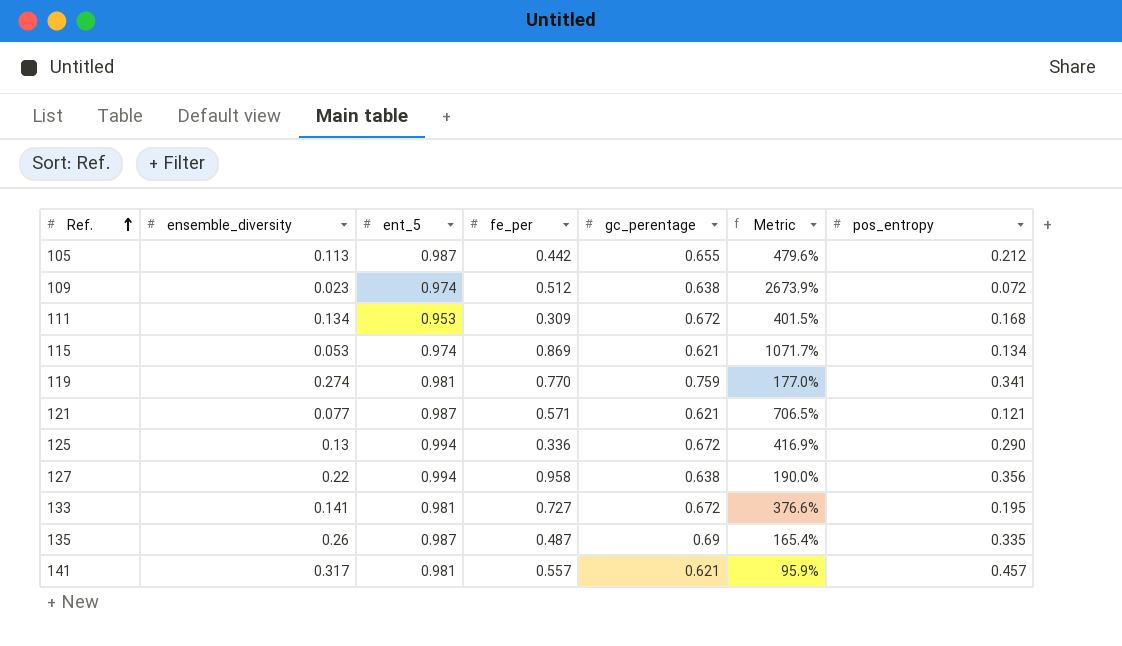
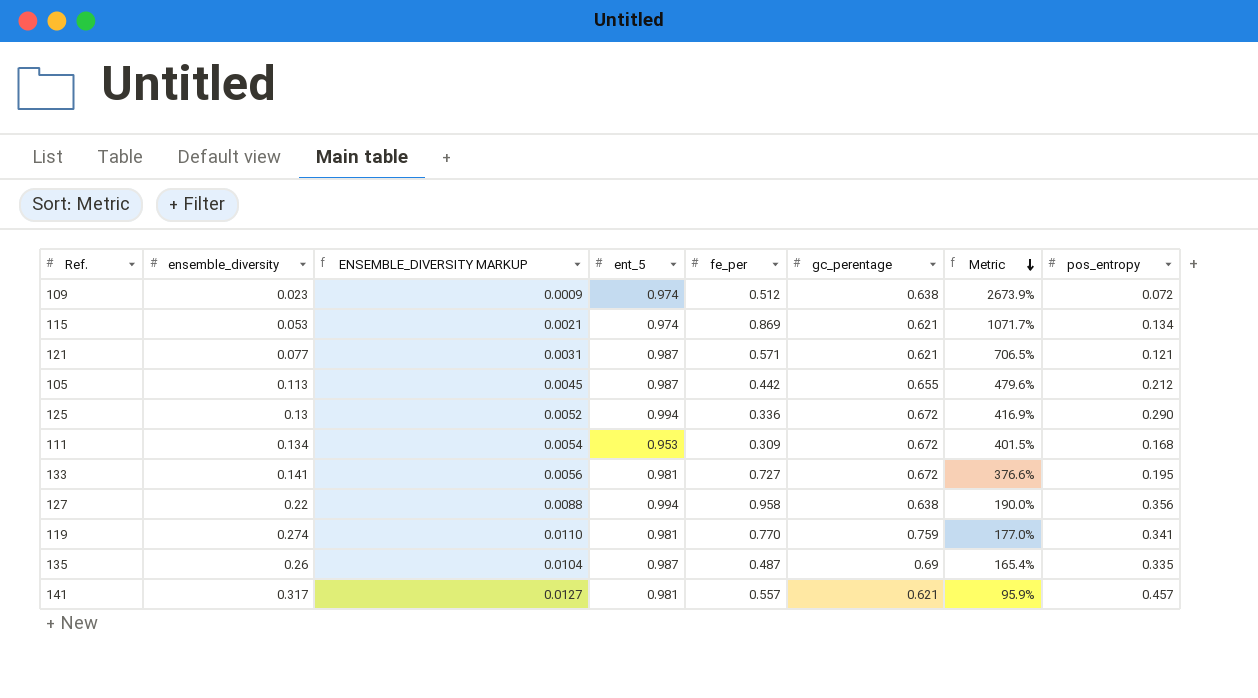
row order: Ref. ascending -> Metric descending
column ENSEMBLE_DIVERSITY MARKUP | formula: none -> [ensemble_diversity] * 0.04

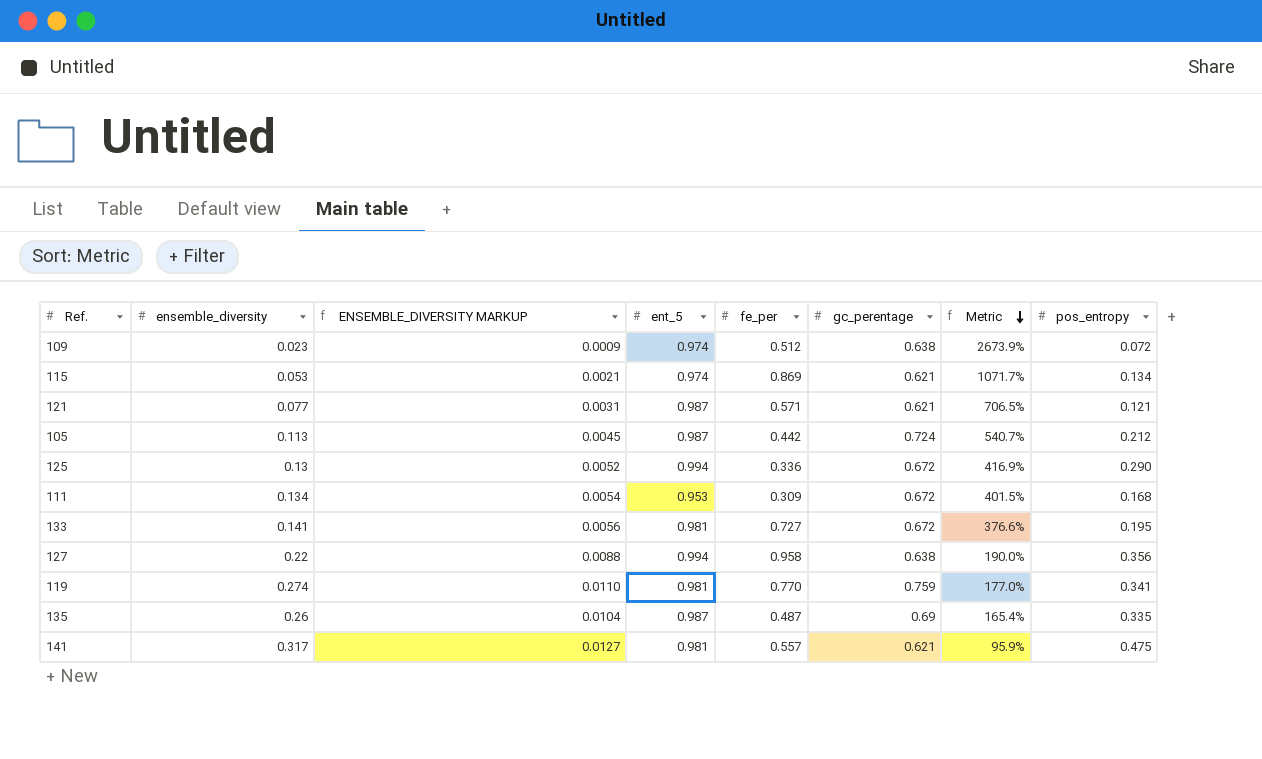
105 | gc_perentage: 0.655 -> 0.724
105 | Metric: 479.6% -> 540.7%
141 | pos_entropy: 0.457 -> 0.475

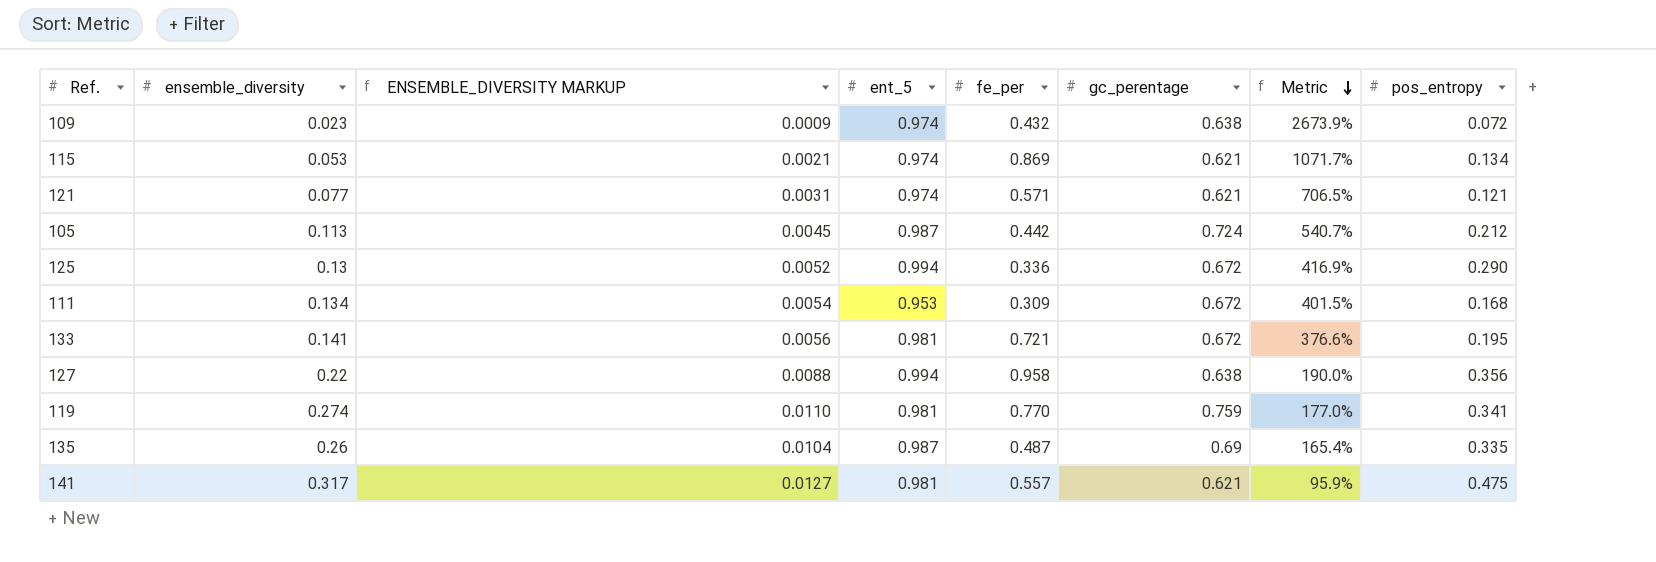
109 | fe_per: 0.512 -> 0.432
121 | ent_5: 0.987 -> 0.974
133 | fe_per: 0.727 -> 0.721

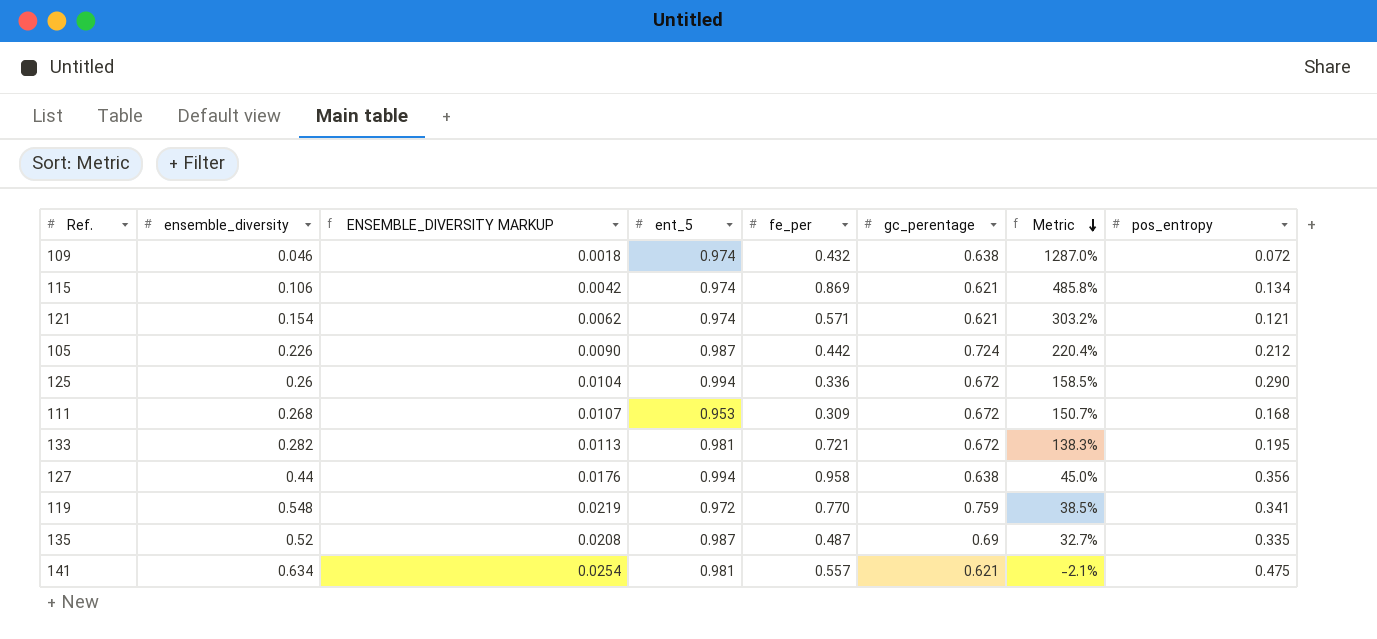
109 | ensemble_diversity: 0.023 -> 0.046
109 | ENSEMBLE_DIVERSITY MARKUP: 0.0009 -> 0.0018
109 | Metric: 2673.9% -> 1287.0%
115 | ensemble_diversity: 0.053 -> 0.106
115 | ENSEMBLE_DIVERSITY MARKUP: 0.0021 -> 0.0042
115 | Metric: 1071.7% -> 485.8%
121 | ensemble_diversity: 0.077 -> 0.154
121 | ENSEMBLE_DIVERSITY MARKUP: 0.0031 -> 0.0062
121 | Metric: 706.5% -> 303.2%
105 | ensemble_diversity: 0.113 -> 0.226
105 | ENSEMBLE_DIVERSITY MARKUP: 0.0045 -> 0.0090
105 | Metric: 540.7% -> 220.4%
125 | ensemble_diversity: 0.13 -> 0.26
125 | ENSEMBLE_DIVERSITY MARKUP: 0.0052 -> 0.0104
125 | Metric: 416.9% -> 158.5%
111 | ensemble_diversity: 0.134 -> 0.268
111 | ENSEMBLE_DIVERSITY MARKUP: 0.0054 -> 0.0107
111 | Metric: 401.5% -> 150.7%
133 | ensemble_diversity: 0.141 -> 0.282
133 | ENSEMBLE_DIVERSITY MARKUP: 0.0056 -> 0.0113
133 | Metric: 376.6% -> 138.3%
127 | ensemble_diversity: 0.22 -> 0.44
127 | ENSEMBLE_DIVERSITY MARKUP: 0.0088 -> 0.0176
127 | Metric: 190.0% -> 45.0%
119 | ensemble_diversity: 0.274 -> 0.548
119 | ENSEMBLE_DIVERSITY MARKUP: 0.0110 -> 0.0219
119 | ent_5: 0.981 -> 0.972
119 | Metric: 177.0% -> 38.5%
135 | ensemble_diversity: 0.26 -> 0.52
135 | ENSEMBLE_DIVERSITY MARKUP: 0.0104 -> 0.0208
135 | Metric: 165.4% -> 32.7%
141 | ensemble_diversity: 0.317 -> 0.634
141 | ENSEMBLE_DIVERSITY MARKUP: 0.0127 -> 0.0254
141 | Metric: 95.9% -> -2.1%

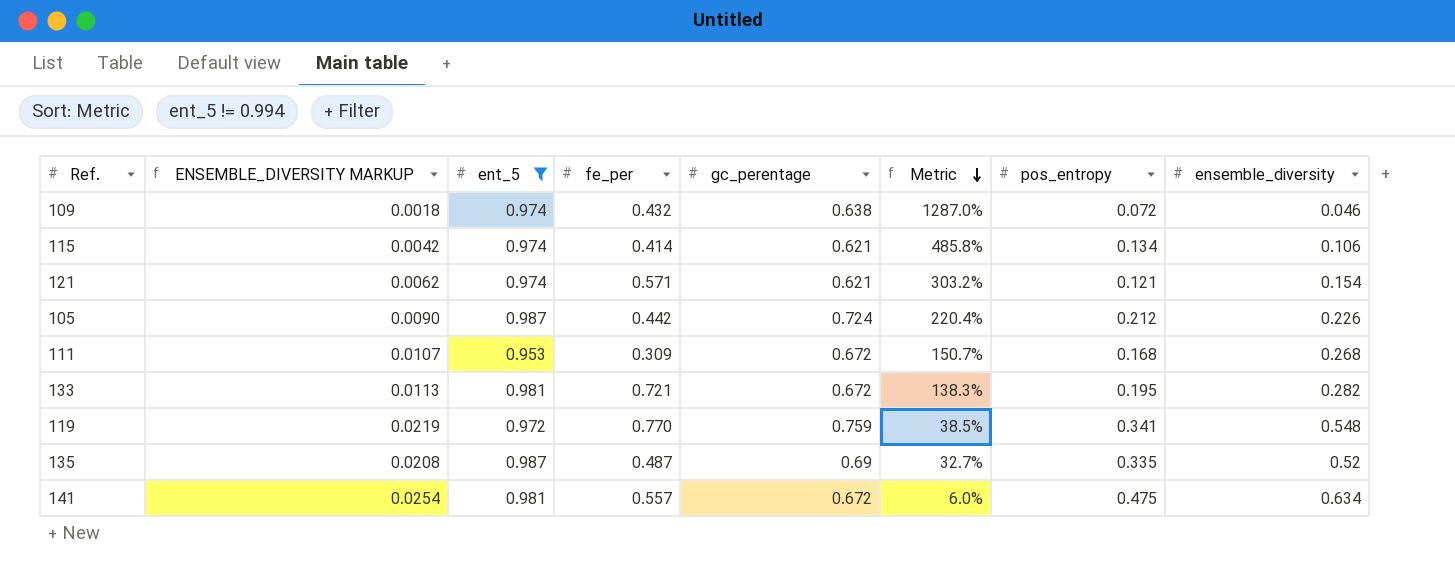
filter: none -> ent_5 != 0.994
column ensemble_diversity | position: 2 -> 8
115 | fe_per: 0.869 -> 0.414
141 | gc_perentage: 0.621 -> 0.672
141 | Metric: -2.1% -> 6.0%

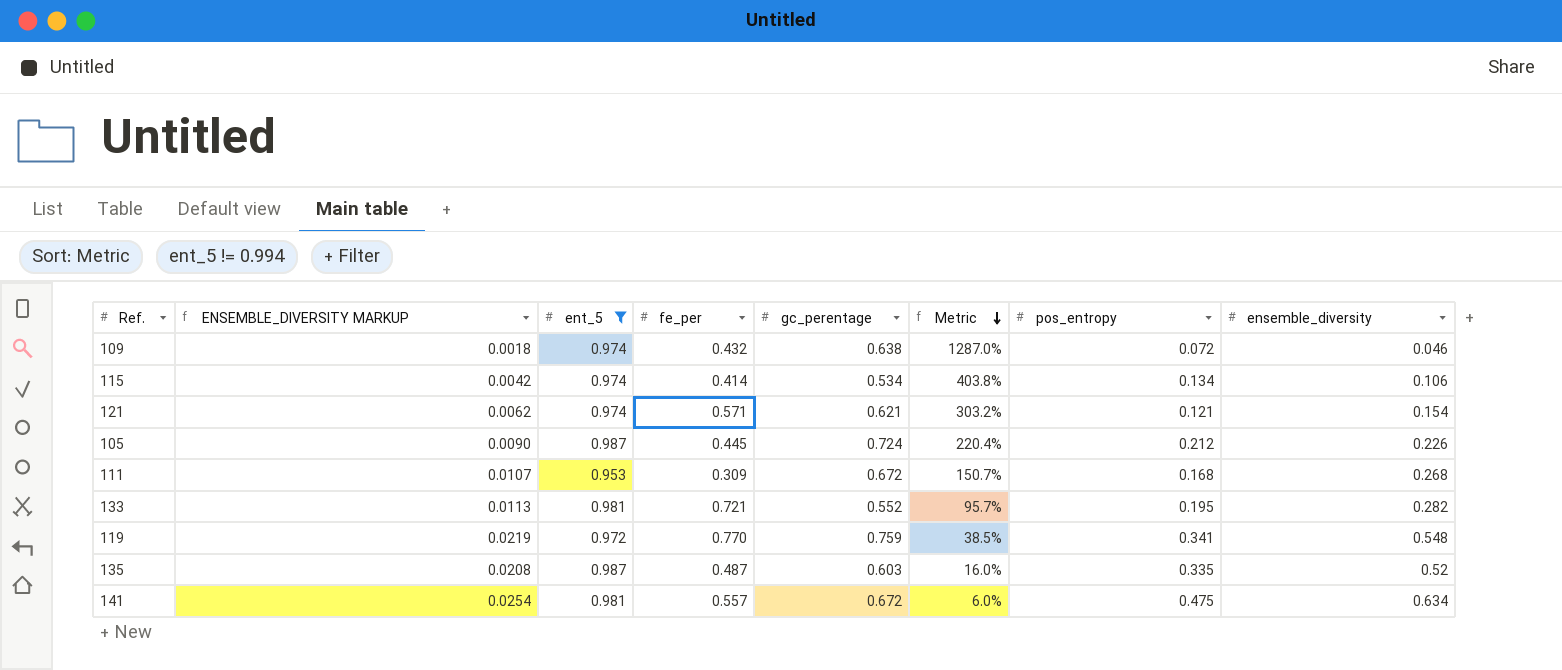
115 | gc_perentage: 0.621 -> 0.534
115 | Metric: 485.8% -> 403.8%
105 | fe_per: 0.442 -> 0.445
133 | gc_perentage: 0.672 -> 0.552
133 | Metric: 138.3% -> 95.7%
135 | gc_perentage: 0.69 -> 0.603
135 | Metric: 32.7% -> 16.0%

